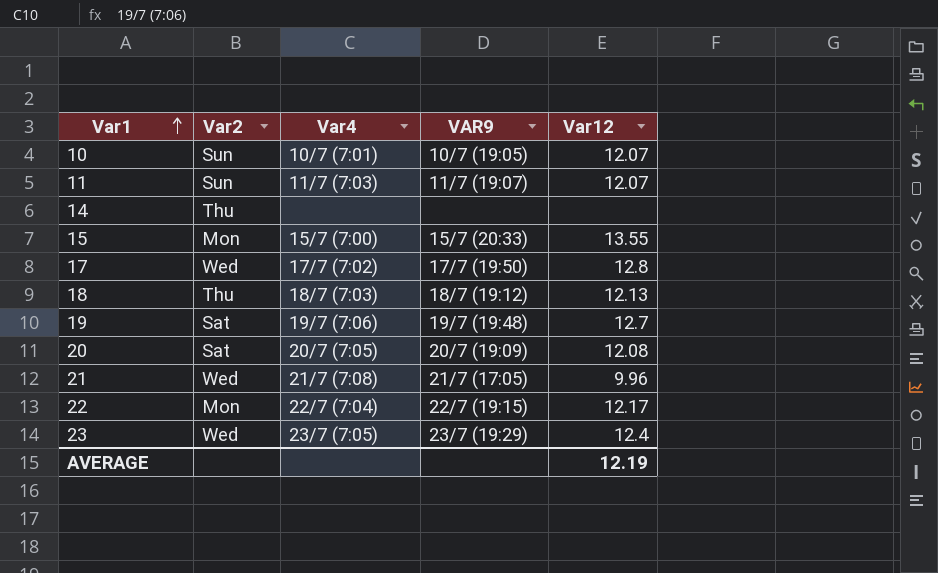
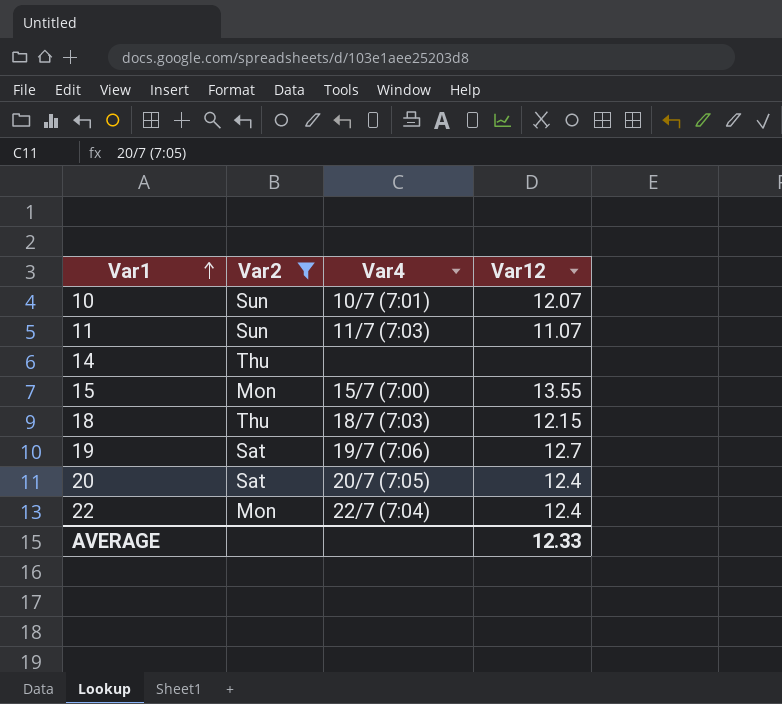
filter: none -> Var2 != Wed
column VAR9 | position: 4 -> none
11 | Var12: 12.07 -> 11.07
18 | Var12: 12.13 -> 12.15
20 | Var12: 12.08 -> 12.4
22 | Var12: 12.17 -> 12.4
AVERAGE | Var12: 12.19 -> 12.33

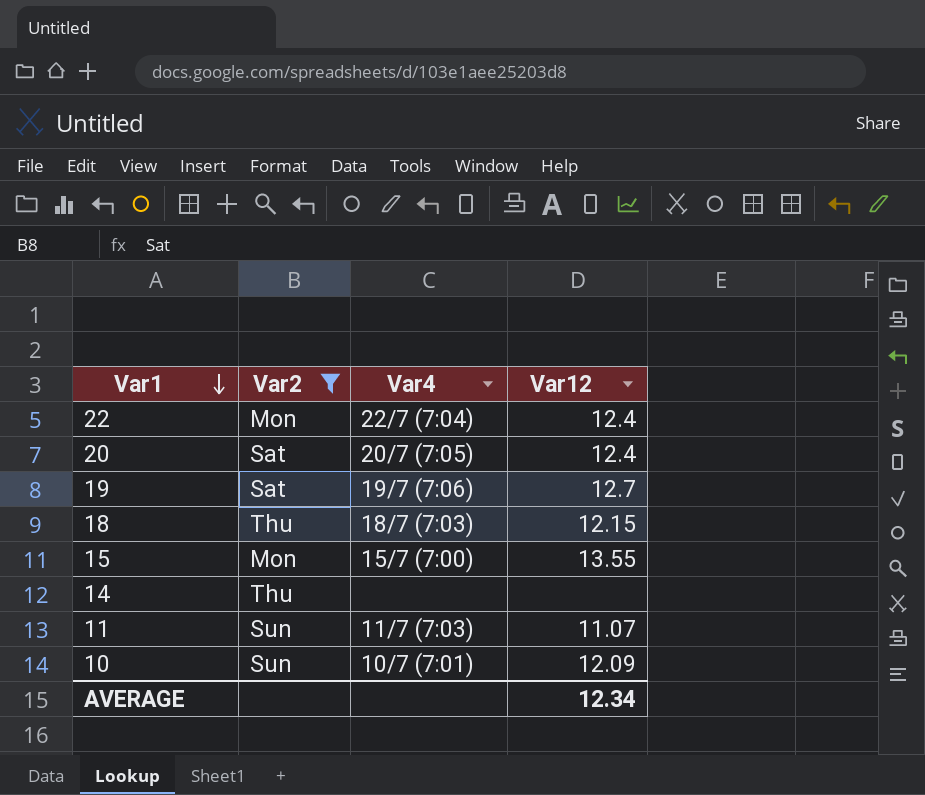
row order: Var1 ascending -> Var1 descending
10 | Var12: 12.07 -> 12.09
AVERAGE | Var12: 12.33 -> 12.34

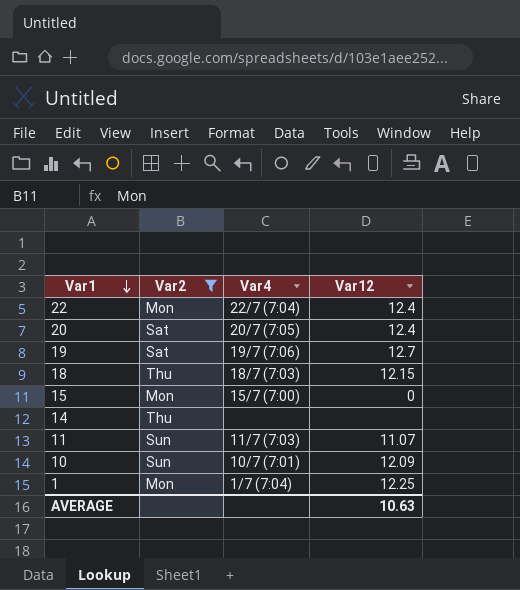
15 | Var12: 13.55 -> 0
row 1: none -> Mon | 1/7 (7:04) | 12.25
AVERAGE | Var12: 12.34 -> 10.63

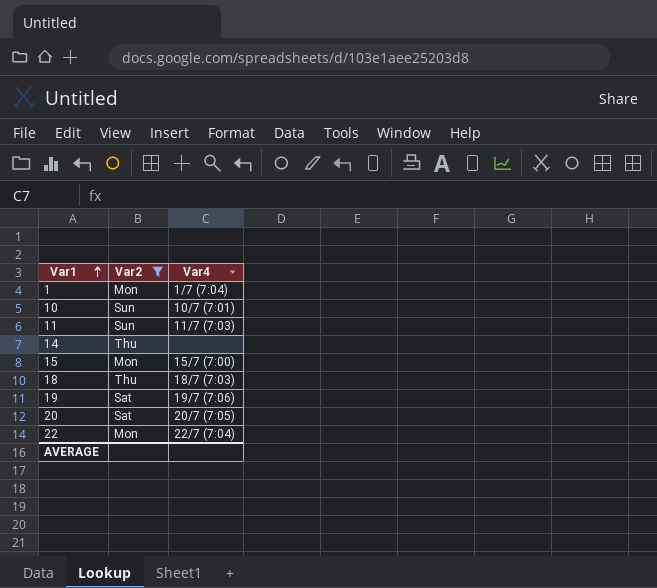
row order: Var1 descending -> Var1 ascending
column Var12 | position: 4 -> none

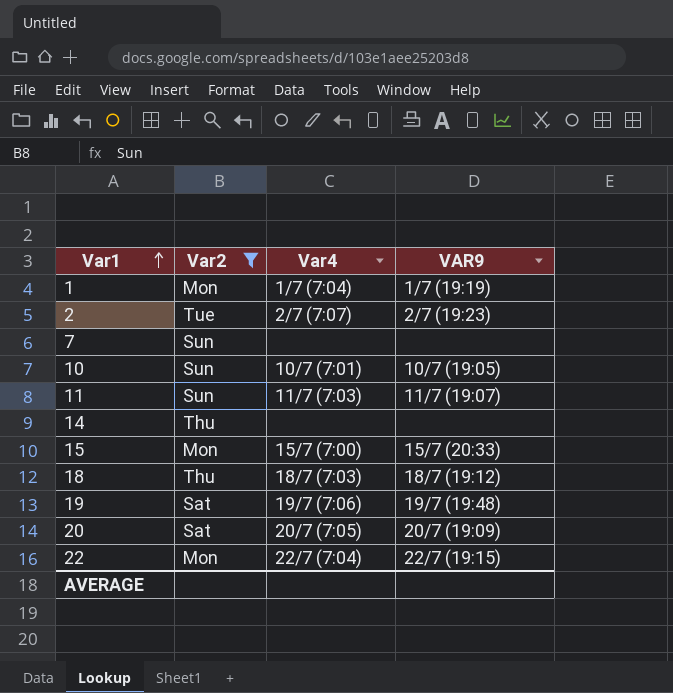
column VAR9 | position: none -> 4
row 2: none -> Tue | 2/7 (7:07) | 2/7 (19:23)
row 7: none -> Sun | none | none

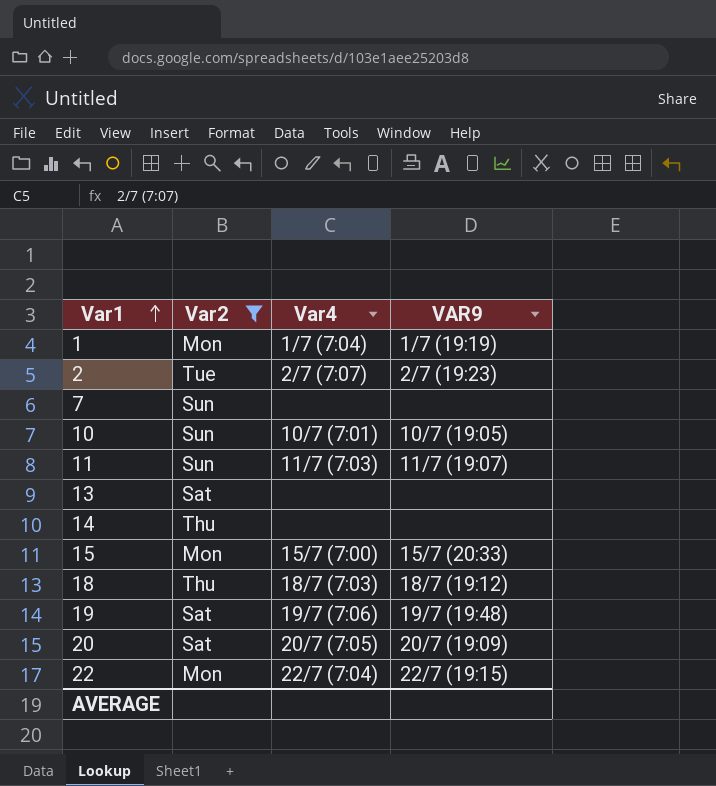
row 13: none -> Sat | none | none

